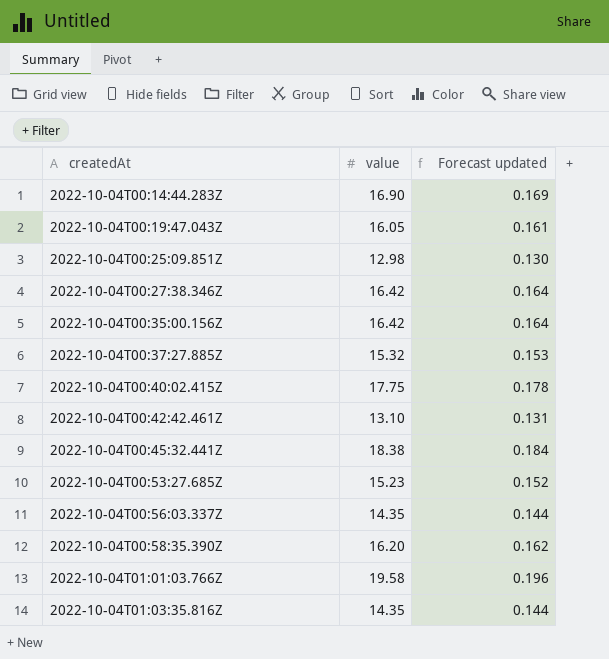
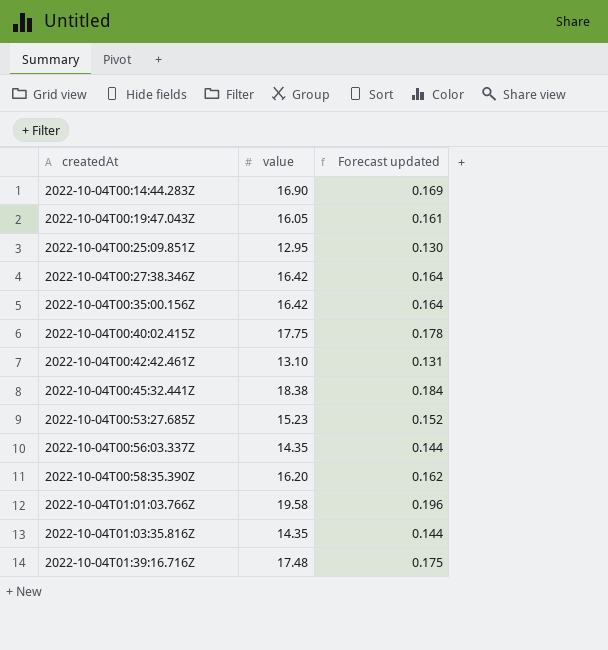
row 2022-10-04T00:37:27.885Z: 15.32 | 0.153 -> none
2022-10-04T00:25:09.851Z | value: 12.98 -> 12.95
row 2022-10-04T01:39:16.716Z: none -> 17.48 | 0.175

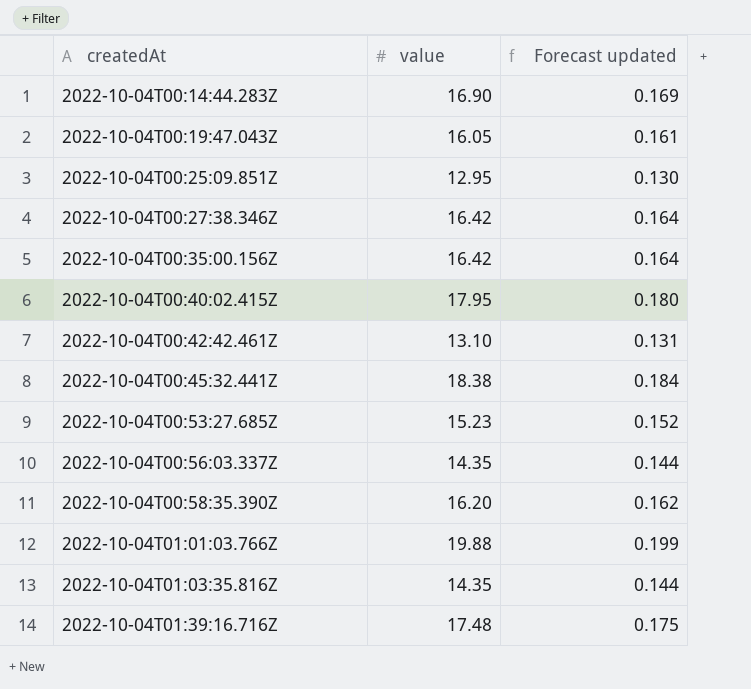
2022-10-04T00:40:02.415Z | value: 17.75 -> 17.95
2022-10-04T00:40:02.415Z | Forecast updated: 0.178 -> 0.180
2022-10-04T01:01:03.766Z | value: 19.58 -> 19.88
2022-10-04T01:01:03.766Z | Forecast updated: 0.196 -> 0.199

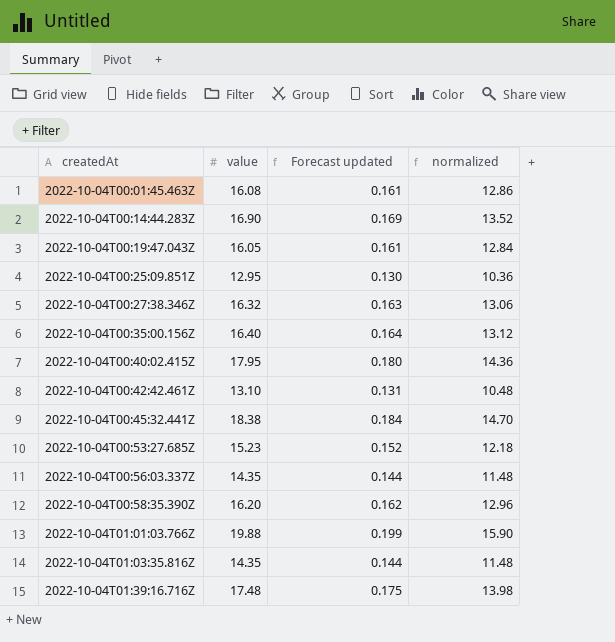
column normalized | formula: none -> [value] * 0.8
row 2022-10-04T00:01:45.463Z: none -> 16.08 | 0.161 | 12.86
2022-10-04T00:27:38.346Z | value: 16.42 -> 16.32
2022-10-04T00:27:38.346Z | Forecast updated: 0.164 -> 0.163
2022-10-04T00:35:00.156Z | value: 16.42 -> 16.40

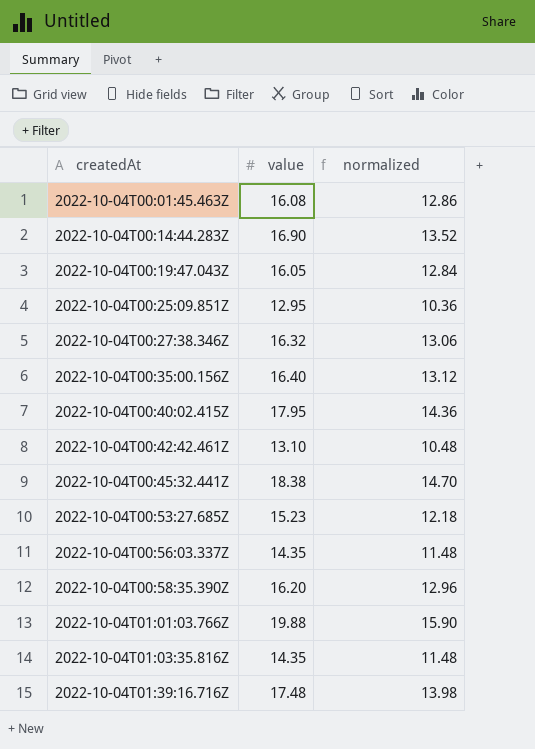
column Forecast updated | formula: [value] * 0.01 -> none

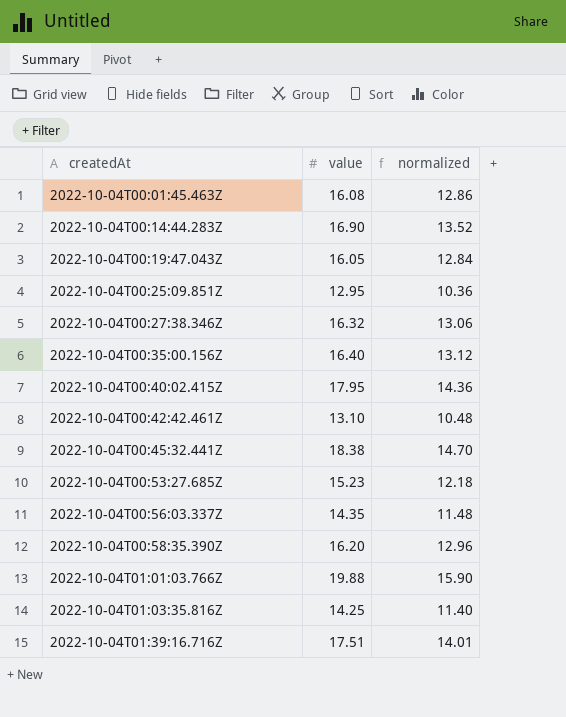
2022-10-04T01:03:35.816Z | value: 14.35 -> 14.25
2022-10-04T01:03:35.816Z | normalized: 11.48 -> 11.40
2022-10-04T01:39:16.716Z | value: 17.48 -> 17.51
2022-10-04T01:39:16.716Z | normalized: 13.98 -> 14.01

